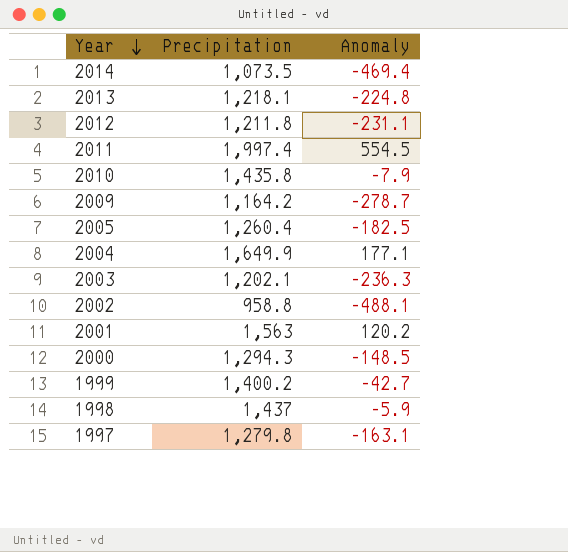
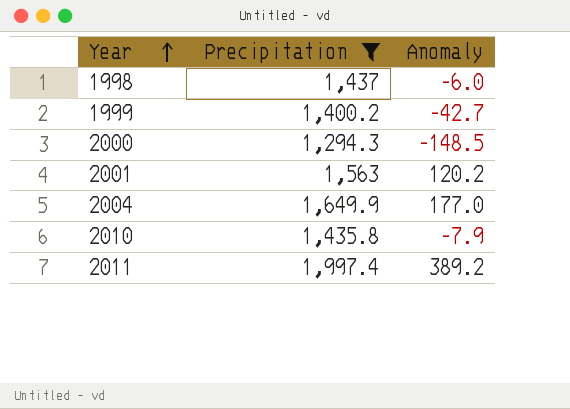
filter: none -> Precipitation >= 1,294.3
row order: Year descending -> Year ascending
1998 | Anomaly: -5.9 -> -6.0
2004 | Anomaly: 177.1 -> 177.0
2011 | Anomaly: 554.5 -> 389.2

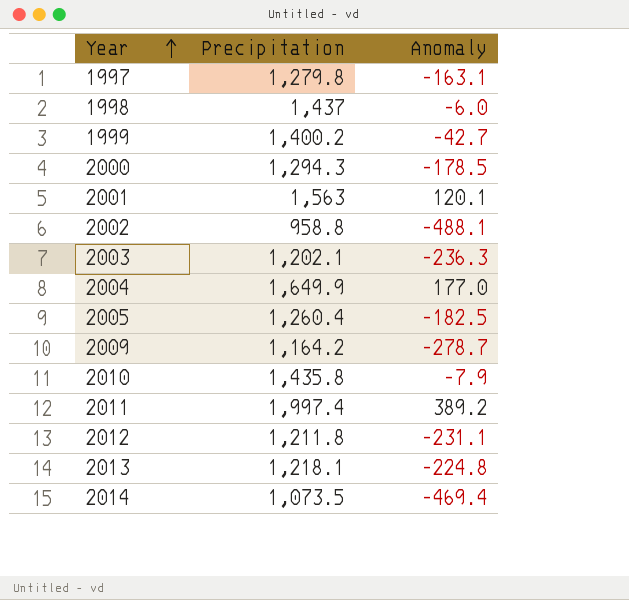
filter: Precipitation >= 1,294.3 -> none
2000 | Anomaly: -148.5 -> -178.5
2001 | Anomaly: 120.2 -> 120.1

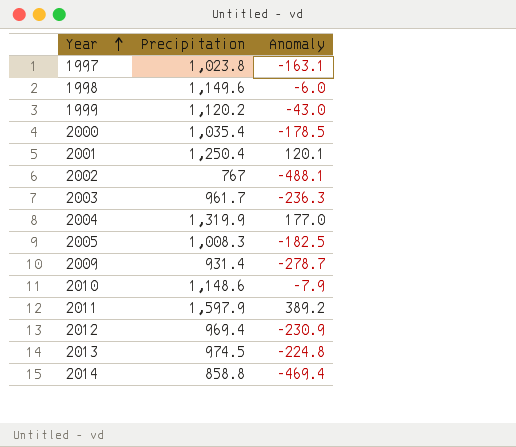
1997 | Precipitation: 1,279.8 -> 1,023.8
1998 | Precipitation: 1,437 -> 1,149.6
1999 | Precipitation: 1,400.2 -> 1,120.2
1999 | Anomaly: -42.7 -> -43.0
2000 | Precipitation: 1,294.3 -> 1,035.4
2001 | Precipitation: 1,563 -> 1,250.4
2002 | Precipitation: 958.8 -> 767
2003 | Precipitation: 1,202.1 -> 961.7
2004 | Precipitation: 1,649.9 -> 1,319.9
2005 | Precipitation: 1,260.4 -> 1,008.3
2009 | Precipitation: 1,164.2 -> 931.4
2010 | Precipitation: 1,435.8 -> 1,148.6
2011 | Precipitation: 1,997.4 -> 1,597.9
2012 | Precipitation: 1,211.8 -> 969.4
2012 | Anomaly: -231.1 -> -230.9
2013 | Precipitation: 1,218.1 -> 974.5
2014 | Precipitation: 1,073.5 -> 858.8

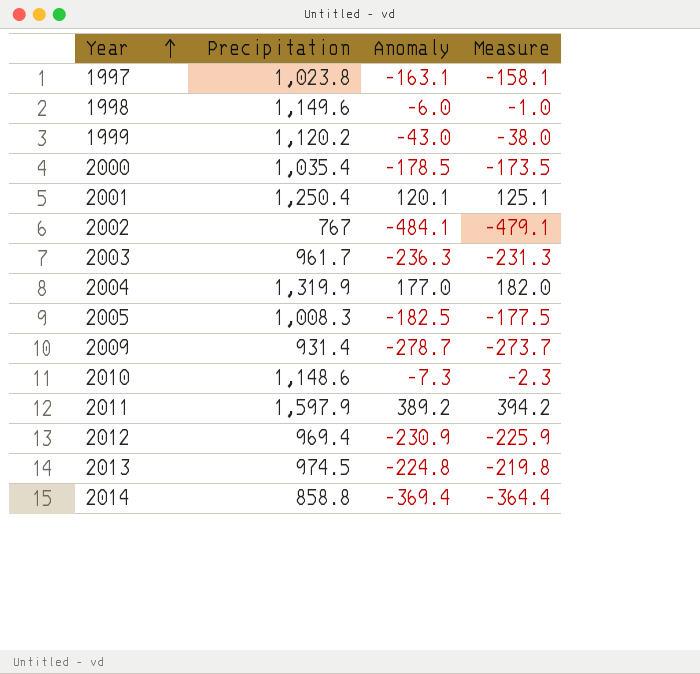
column Measure | formula: none -> [Anomaly] + 5
2002 | Anomaly: -488.1 -> -484.1
2010 | Anomaly: -7.9 -> -7.3
2014 | Anomaly: -469.4 -> -369.4

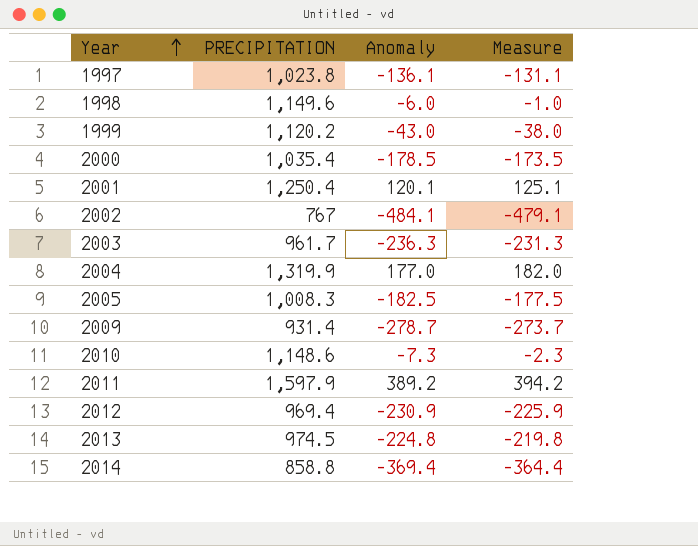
column name: Precipitation -> PRECIPITATION
1997 | Anomaly: -163.1 -> -136.1
1997 | Measure: -158.1 -> -131.1

